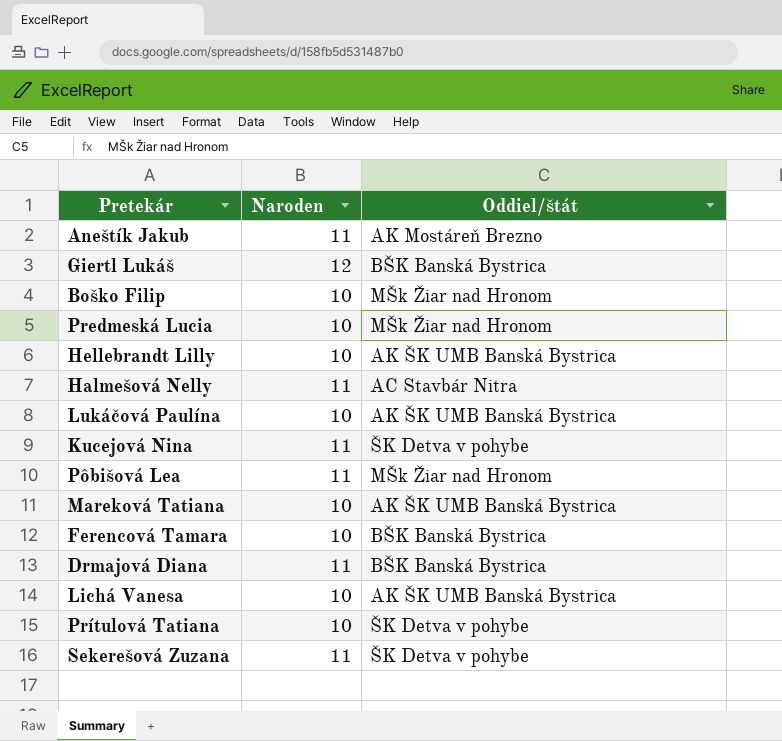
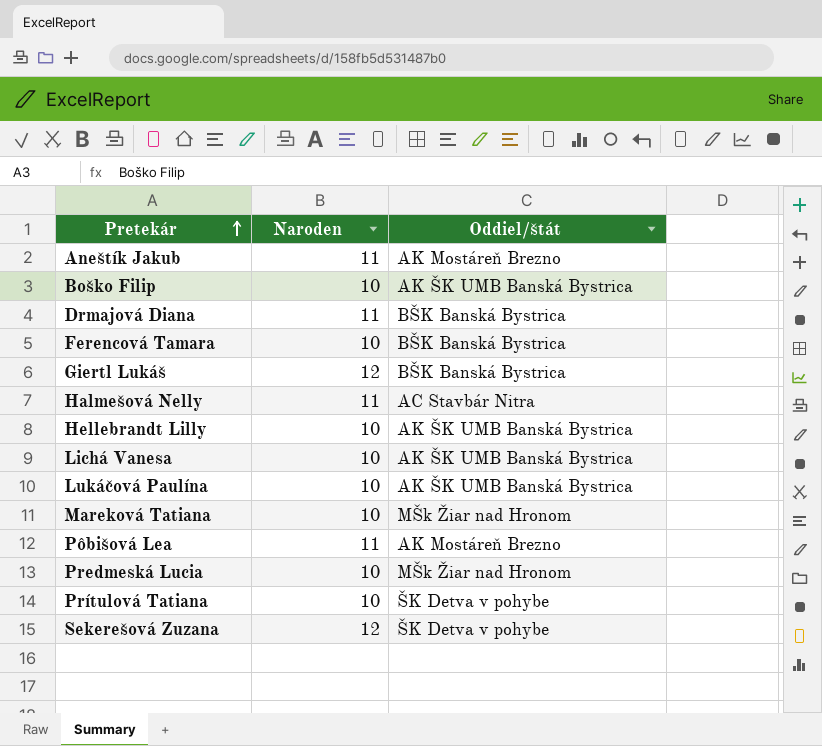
row order: none -> Pretekár ascending
row Kucejová Nina: 11 | ŠK Detva v pohybe -> none
Boško Filip | Oddiel/štát: MŠk Žiar nad Hronom -> AK ŠK UMB Banská Bystrica
Mareková Tatiana | Oddiel/štát: AK ŠK UMB Banská Bystrica -> MŠk Žiar nad Hronom
Pôbišová Lea | Oddiel/štát: MŠk Žiar nad Hronom -> AK Mostáreň Brezno
Sekerešová Zuzana | Naroden: 11 -> 12

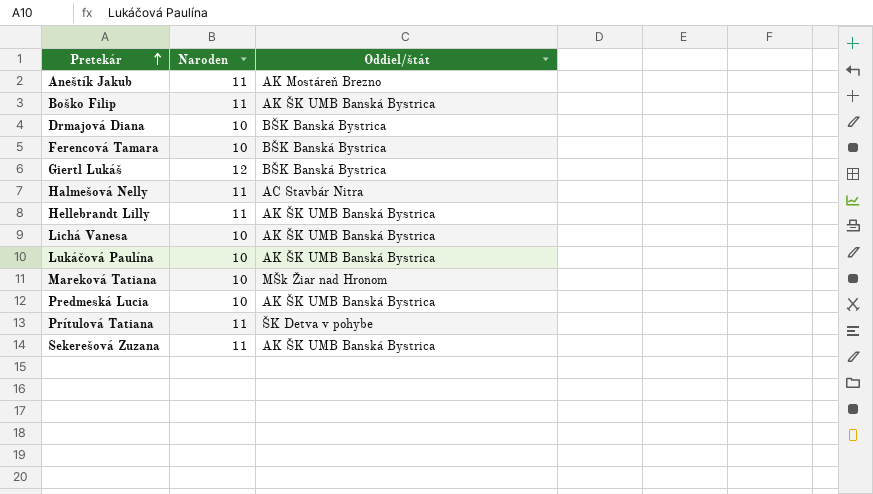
row Pôbišová Lea: 11 | AK Mostáreň Brezno -> none
Boško Filip | Naroden: 10 -> 11
Drmajová Diana | Naroden: 11 -> 10
Hellebrandt Lilly | Naroden: 10 -> 11
Predmeská Lucia | Oddiel/štát: MŠk Žiar nad Hronom -> AK ŠK UMB Banská Bystrica
Prítulová Tatiana | Naroden: 10 -> 11
Sekerešová Zuzana | Naroden: 12 -> 11
Sekerešová Zuzana | Oddiel/štát: ŠK Detva v pohybe -> AK ŠK UMB Banská Bystrica

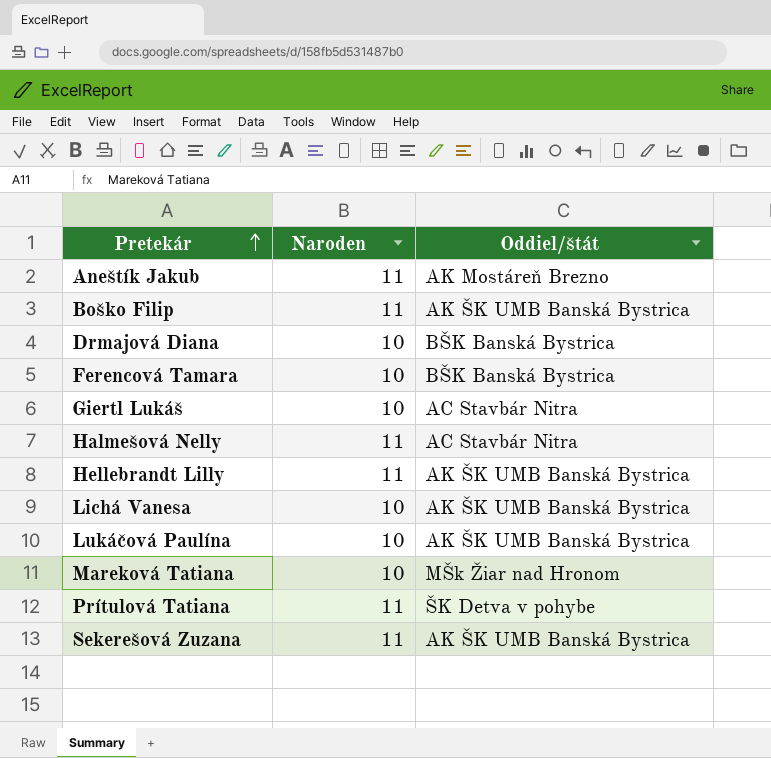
row Predmeská Lucia: 10 | AK ŠK UMB Banská Bystrica -> none
Giertl Lukáš | Naroden: 12 -> 10
Giertl Lukáš | Oddiel/štát: BŠK Banská Bystrica -> AC Stavbár Nitra

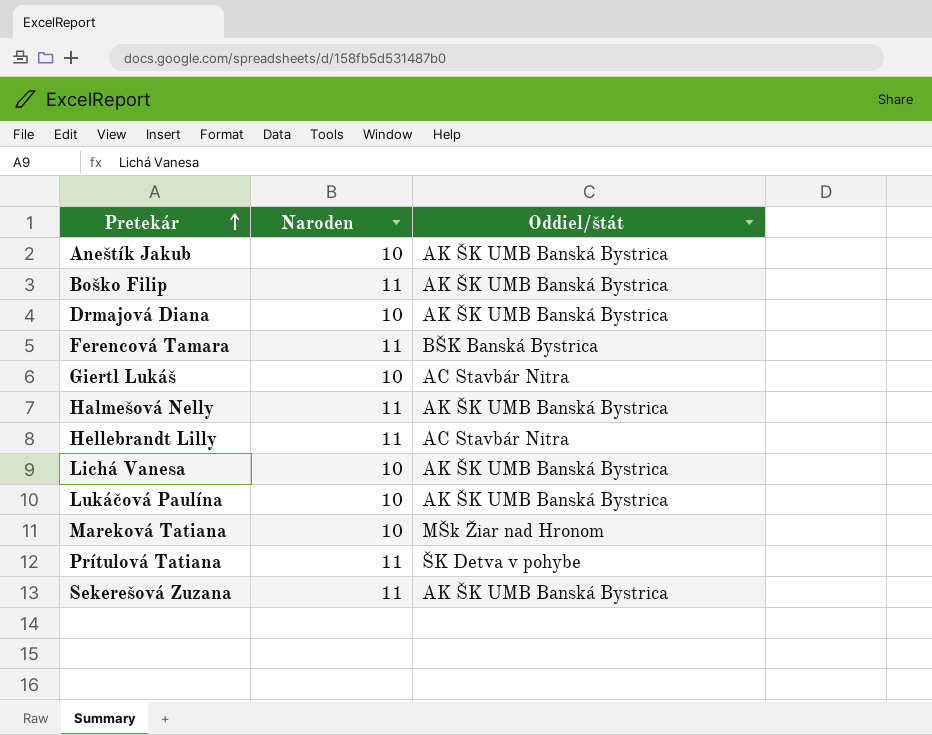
Aneštík Jakub | Naroden: 11 -> 10
Aneštík Jakub | Oddiel/štát: AK Mostáreň Brezno -> AK ŠK UMB Banská Bystrica
Drmajová Diana | Oddiel/štát: BŠK Banská Bystrica -> AK ŠK UMB Banská Bystrica
Ferencová Tamara | Naroden: 10 -> 11
Halmešová Nelly | Oddiel/štát: AC Stavbár Nitra -> AK ŠK UMB Banská Bystrica
Hellebrandt Lilly | Oddiel/štát: AK ŠK UMB Banská Bystrica -> AC Stavbár Nitra

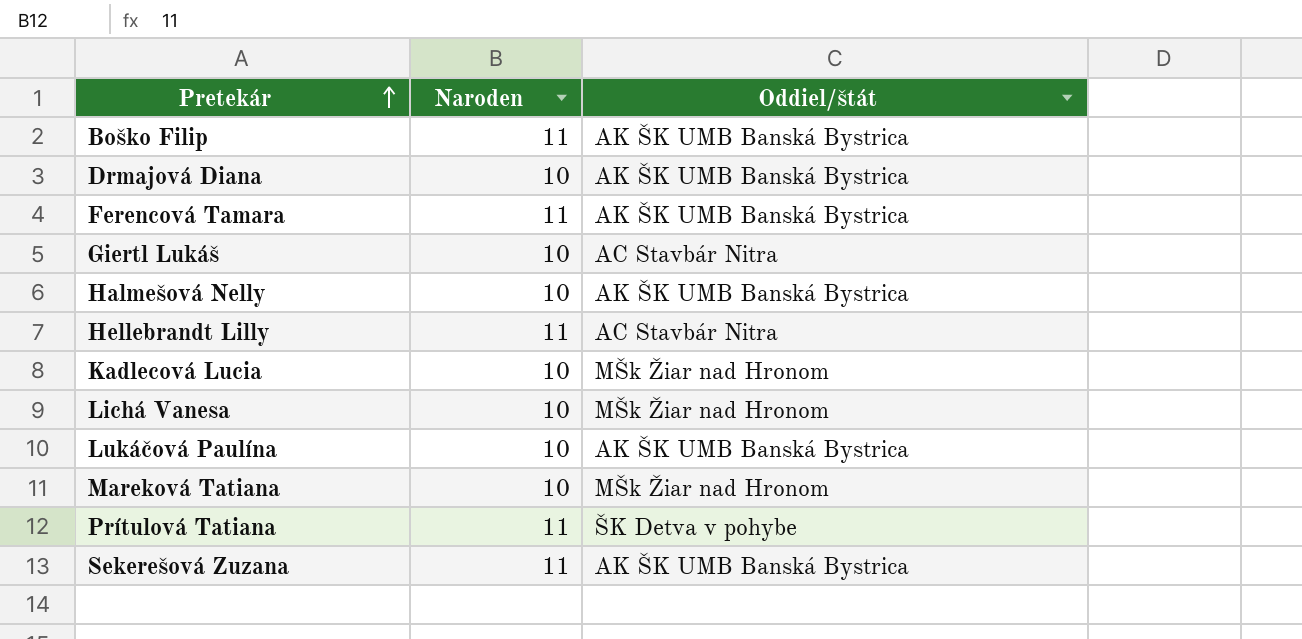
row Aneštík Jakub: 10 | AK ŠK UMB Banská Bystrica -> none
Ferencová Tamara | Oddiel/štát: BŠK Banská Bystrica -> AK ŠK UMB Banská Bystrica
Halmešová Nelly | Naroden: 11 -> 10
row Kadlecová Lucia: none -> 10 | MŠk Žiar nad Hronom
Lichá Vanesa | Oddiel/štát: AK ŠK UMB Banská Bystrica -> MŠk Žiar nad Hronom

